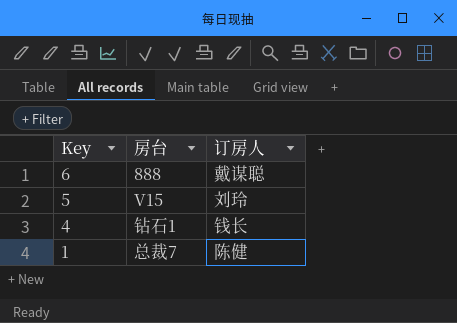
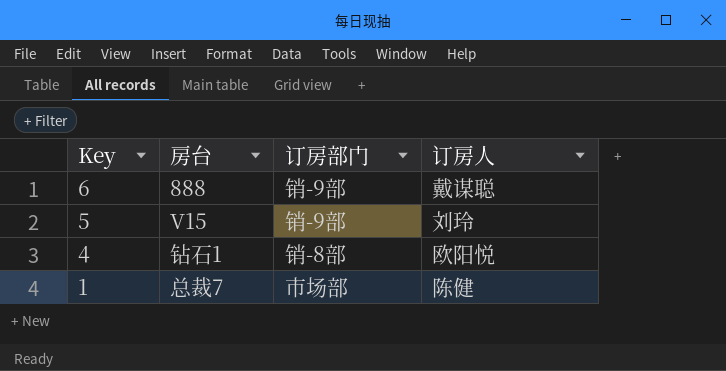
column 订房部门 | position: none -> 3
4 | 订房人: 钱长 -> 欧阳悦

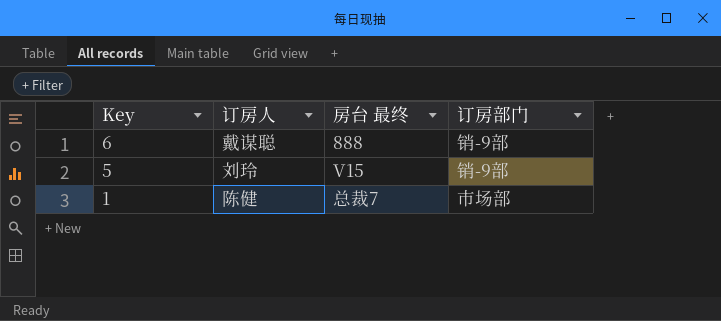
column 订房人 | position: 4 -> 2
column name: 房台 -> 房台 最终
row 4: 钻石1 | 销-8部 | 欧阳悦 -> none

